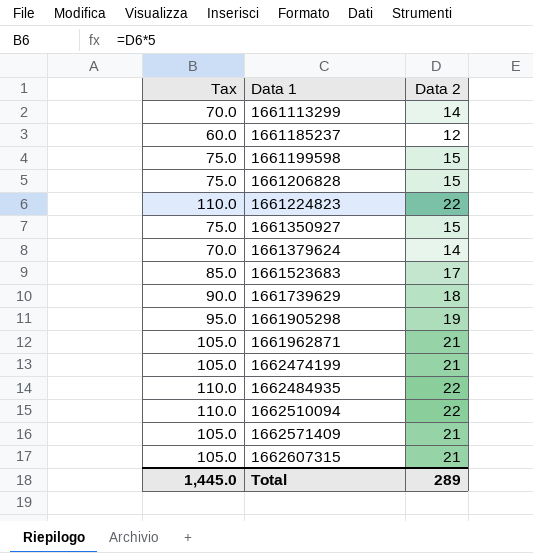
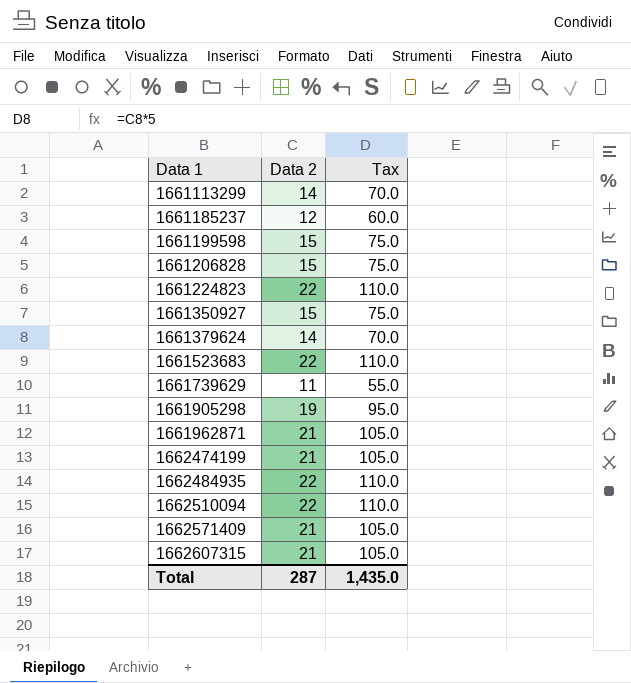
column Tax | position: 1 -> 3
1661523683 | Data 2: 17 -> 22
1661523683 | Tax: 85.0 -> 110.0
1661739629 | Data 2: 18 -> 11
1661739629 | Tax: 90.0 -> 55.0
Total | Data 2: 289 -> 287
Total | Tax: 1,445.0 -> 1,435.0

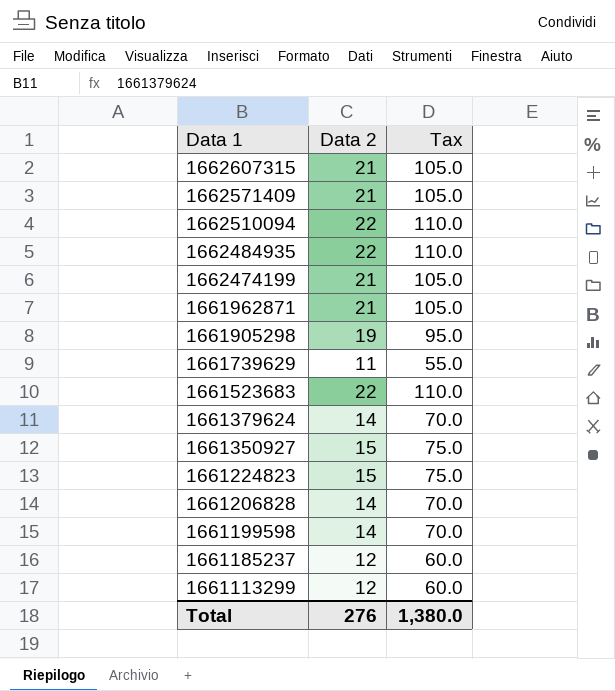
row order: Data 1 ascending -> Data 1 descending
1661224823 | Data 2: 22 -> 15
1661224823 | Tax: 110.0 -> 75.0
1661206828 | Data 2: 15 -> 14
1661206828 | Tax: 75.0 -> 70.0
1661199598 | Data 2: 15 -> 14
1661199598 | Tax: 75.0 -> 70.0
1661113299 | Data 2: 14 -> 12
1661113299 | Tax: 70.0 -> 60.0
Total | Data 2: 287 -> 276
Total | Tax: 1,435.0 -> 1,380.0

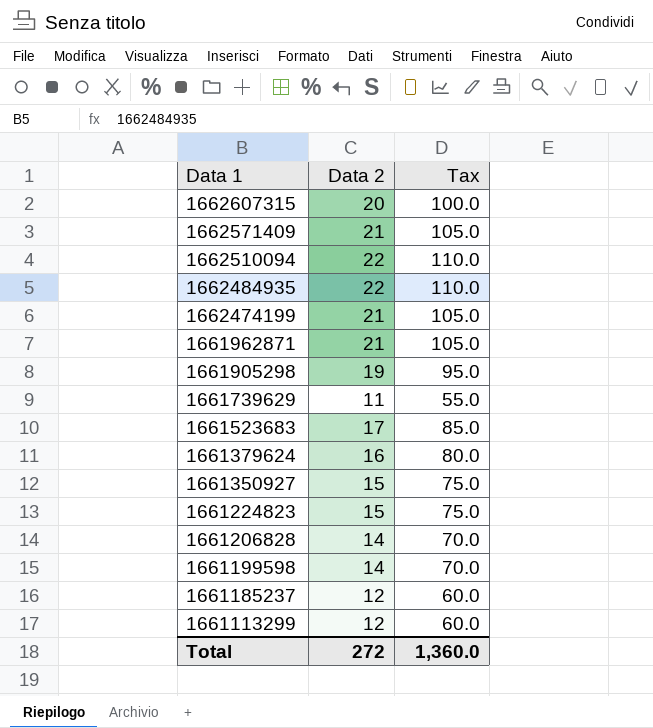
1662607315 | Data 2: 21 -> 20
1662607315 | Tax: 105.0 -> 100.0
1661523683 | Data 2: 22 -> 17
1661523683 | Tax: 110.0 -> 85.0
1661379624 | Data 2: 14 -> 16
1661379624 | Tax: 70.0 -> 80.0
Total | Data 2: 276 -> 272
Total | Tax: 1,380.0 -> 1,360.0

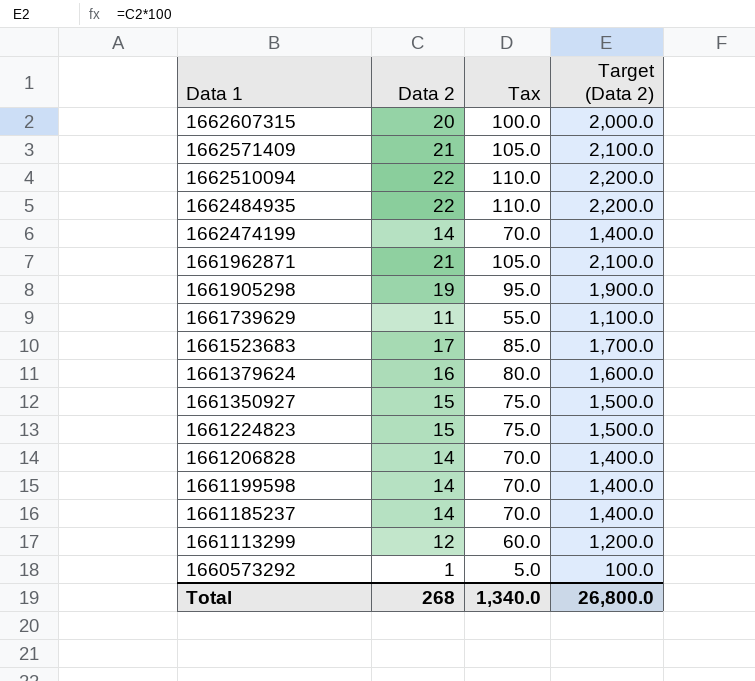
column Target (Data 2) | formula: none -> [Data 2] * 100
1662474199 | Data 2: 21 -> 14
1662474199 | Tax: 105.0 -> 70.0
1661185237 | Data 2: 12 -> 14
1661185237 | Tax: 60.0 -> 70.0
row 1660573292: none -> 1 | 5.0 | 100.0
Total | Data 2: 272 -> 268
Total | Tax: 1,360.0 -> 1,340.0

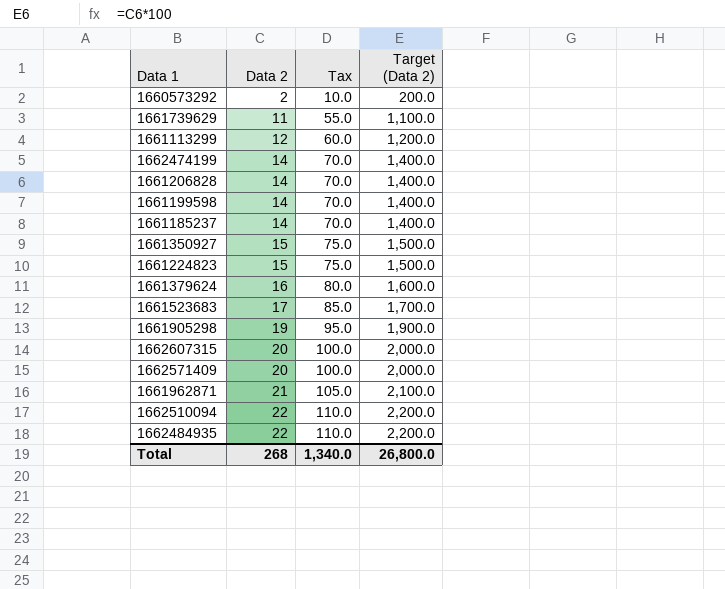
row order: Data 1 descending -> Data 2 ascending
1660573292 | Data 2: 1 -> 2
1660573292 | Tax: 5.0 -> 10.0
1660573292 | Target (Data 2): 100.0 -> 200.0
1662571409 | Data 2: 21 -> 20
1662571409 | Tax: 105.0 -> 100.0
1662571409 | Target (Data 2): 2,100.0 -> 2,000.0

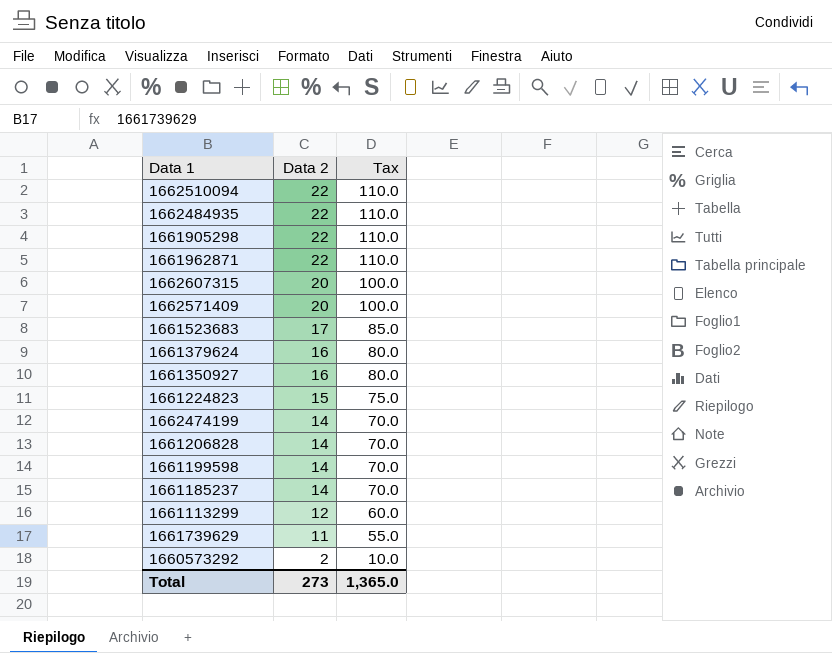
row order: Data 2 ascending -> Data 2 descending
column Target (Data 2) | formula: [Data 2] * 100 -> none
1661905298 | Data 2: 19 -> 22
1661905298 | Tax: 95.0 -> 110.0
1661962871 | Data 2: 21 -> 22
1661962871 | Tax: 105.0 -> 110.0
1661350927 | Data 2: 15 -> 16
1661350927 | Tax: 75.0 -> 80.0
Total | Data 2: 268 -> 273
Total | Tax: 1,340.0 -> 1,365.0

